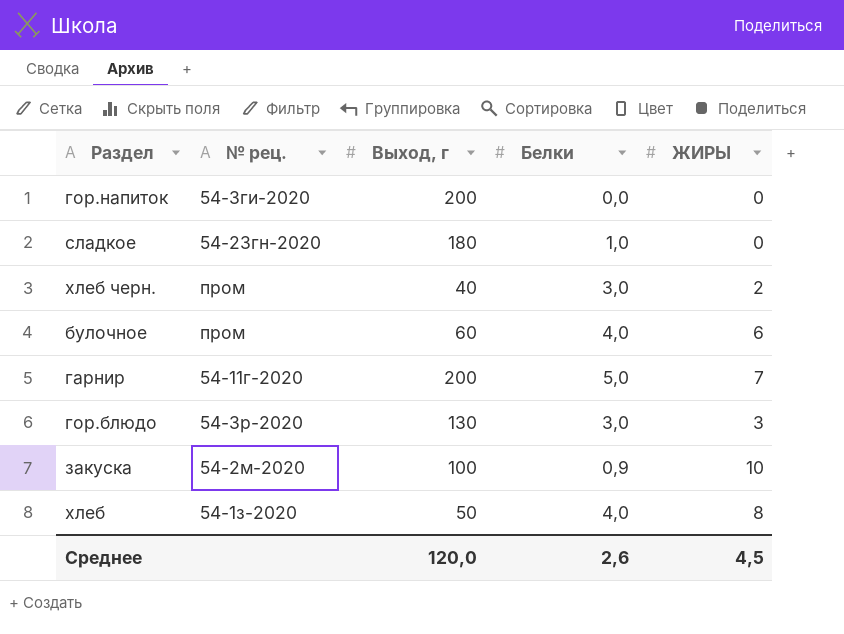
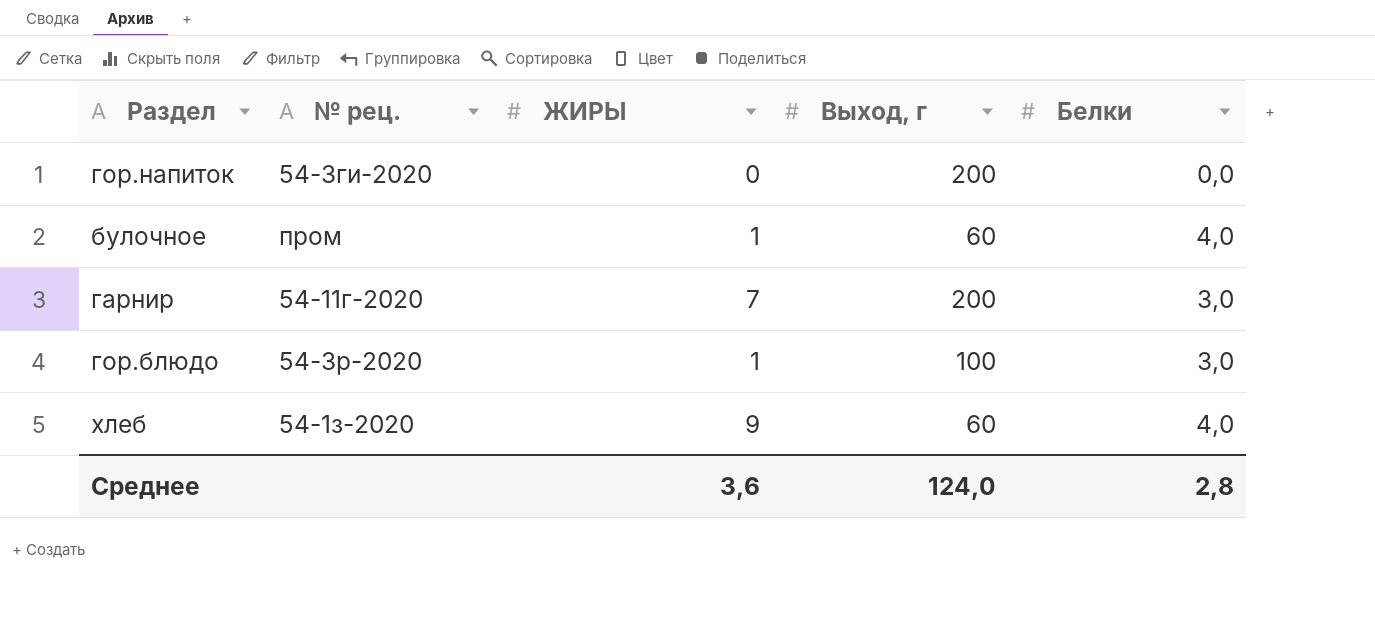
column ЖИРЫ | position: 5 -> 3
row сладкое: 54-23гн-2020 | 180 | 1,0 | 0 -> none
row хлеб черн.: пром | 40 | 3,0 | 2 -> none
row закуска: 54-2м-2020 | 100 | 0,9 | 10 -> none
булочное | ЖИРЫ: 6 -> 1
гарнир | Белки: 5,0 -> 3,0
гор.блюдо | ЖИРЫ: 3 -> 1
гор.блюдо | Выход, г: 130 -> 100
хлеб | ЖИРЫ: 8 -> 9
хлеб | Выход, г: 50 -> 60
Среднее | ЖИРЫ: 4,5 -> 3,6
Среднее | Выход, г: 120,0 -> 124,0
Среднее | Белки: 2,6 -> 2,8

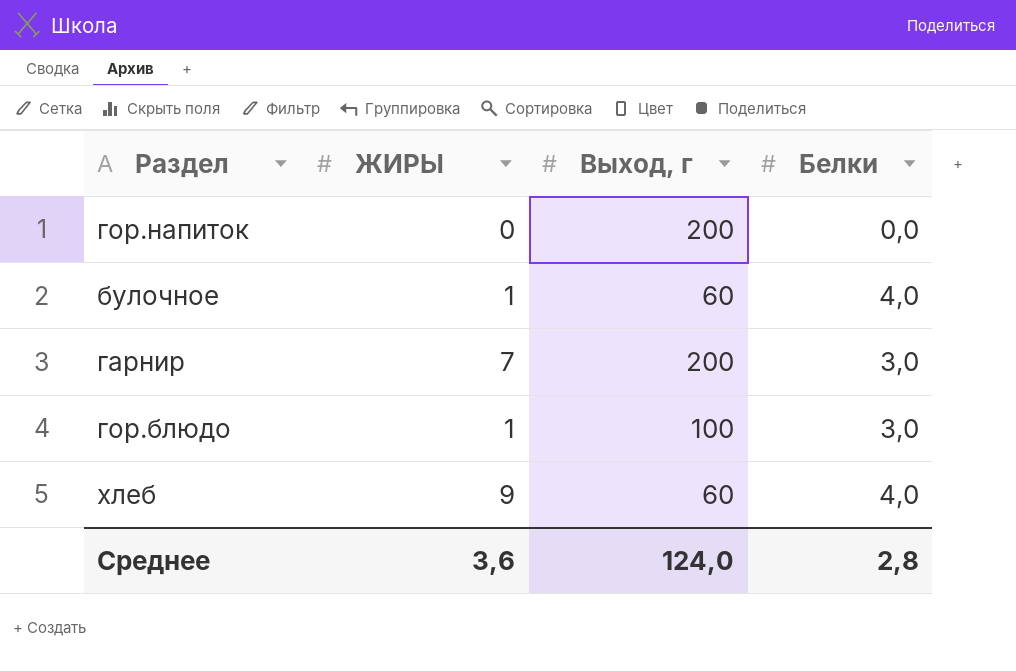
column № рец. | position: 2 -> none

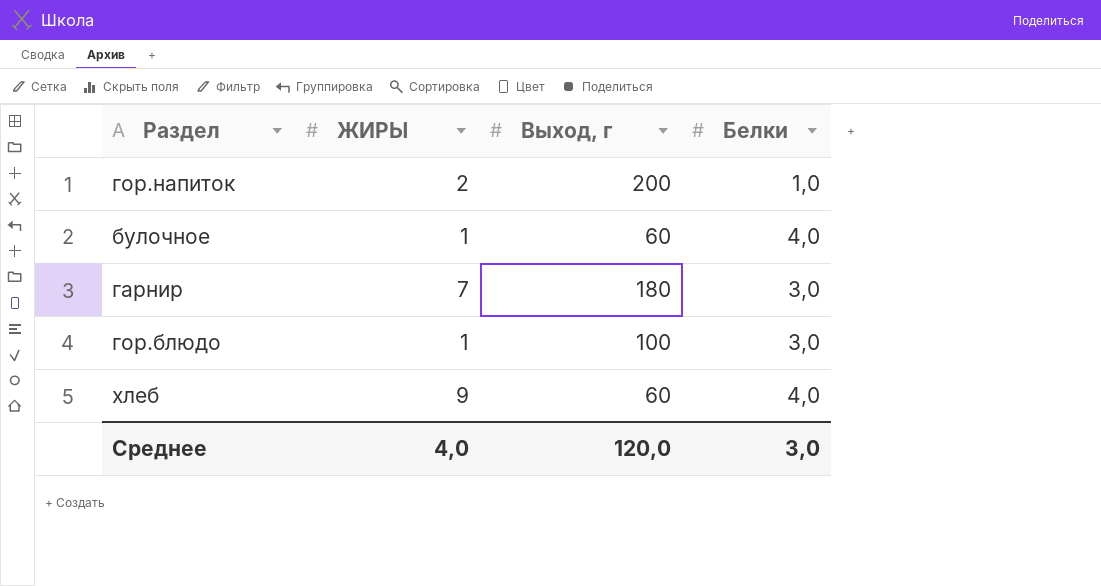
гор.напиток | ЖИРЫ: 0 -> 2
гор.напиток | Белки: 0,0 -> 1,0
гарнир | Выход, г: 200 -> 180
Среднее | ЖИРЫ: 3,6 -> 4,0
Среднее | Выход, г: 124,0 -> 120,0
Среднее | Белки: 2,8 -> 3,0

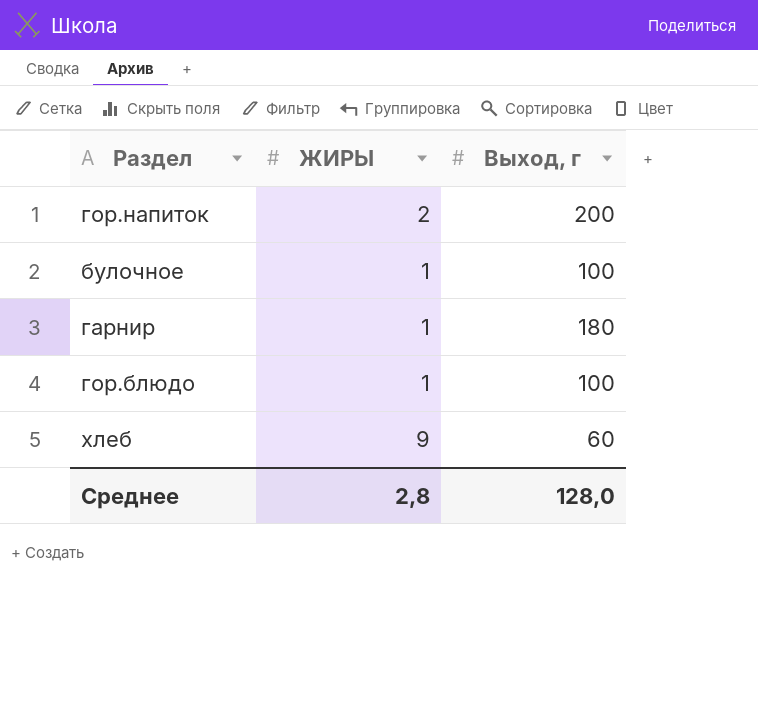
column Белки | position: 4 -> none
булочное | Выход, г: 60 -> 100
гарнир | ЖИРЫ: 7 -> 1
Среднее | ЖИРЫ: 4,0 -> 2,8
Среднее | Выход, г: 120,0 -> 128,0

